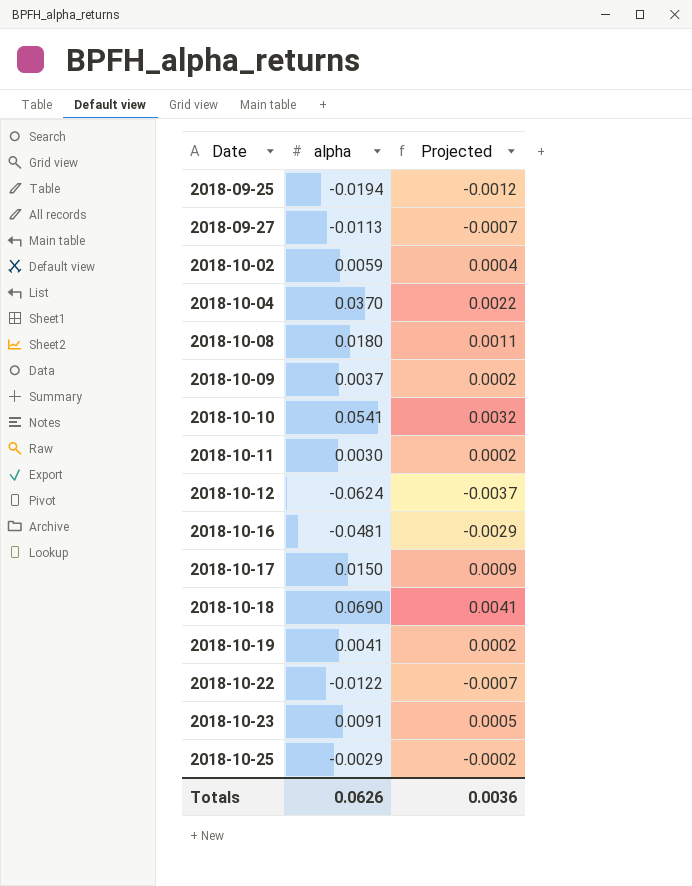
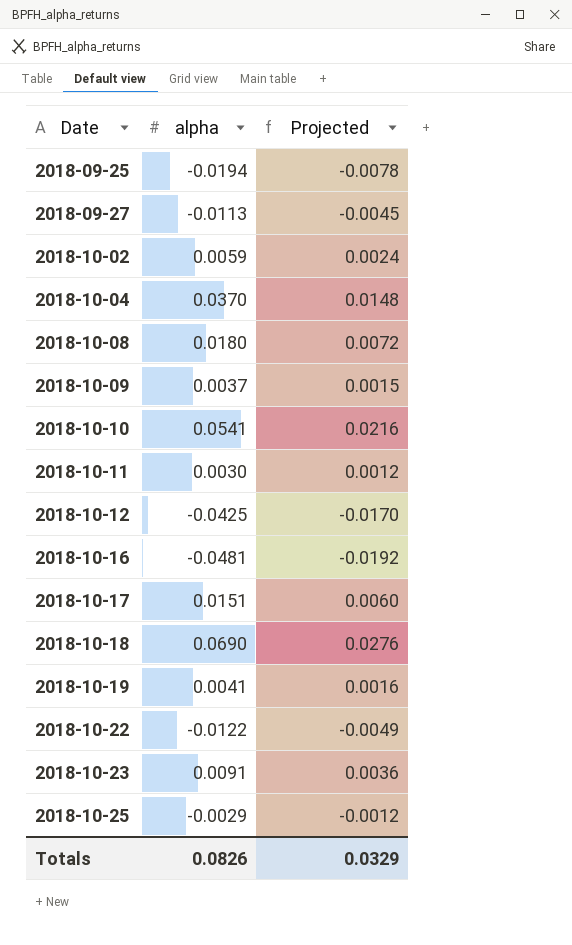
column Projected | formula: [alpha] * 0.06 -> [alpha] * 0.4
2018-10-12 | alpha: -0.0624 -> -0.0425
2018-10-17 | alpha: 0.0150 -> 0.0151
Totals | alpha: 0.0626 -> 0.0826
Totals | Projected: 0.0036 -> 0.0329

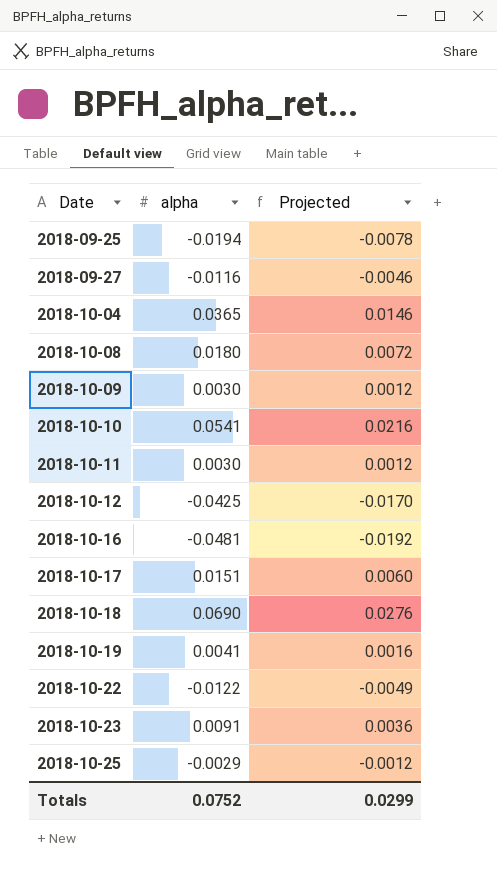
row 2018-10-02: 0.0059 | 0.0024 -> none
2018-09-27 | alpha: -0.0113 -> -0.0116
2018-09-27 | Projected: -0.0045 -> -0.0046
2018-10-04 | alpha: 0.0370 -> 0.0365
2018-10-04 | Projected: 0.0148 -> 0.0146
2018-10-09 | alpha: 0.0037 -> 0.0030
2018-10-09 | Projected: 0.0015 -> 0.0012
Totals | alpha: 0.0826 -> 0.0752
Totals | Projected: 0.0329 -> 0.0299

